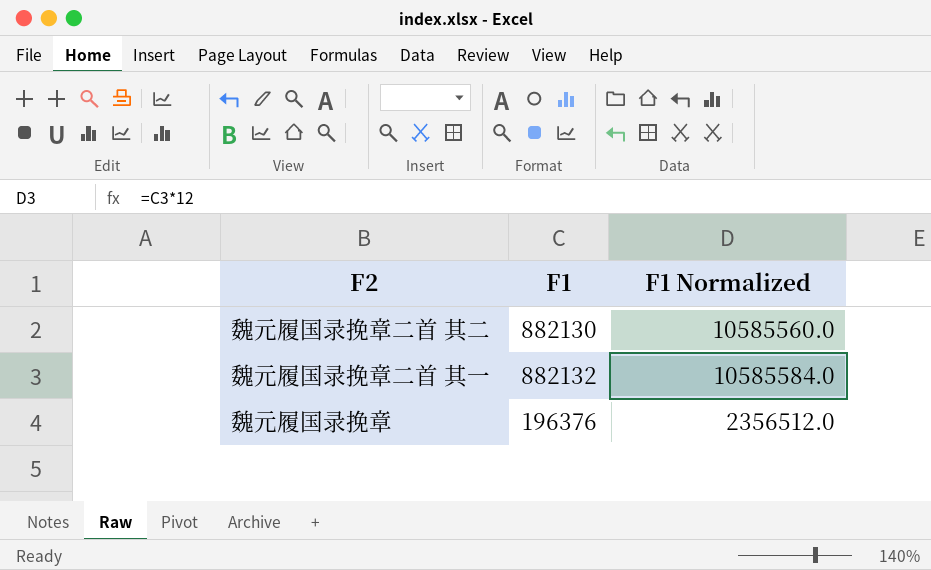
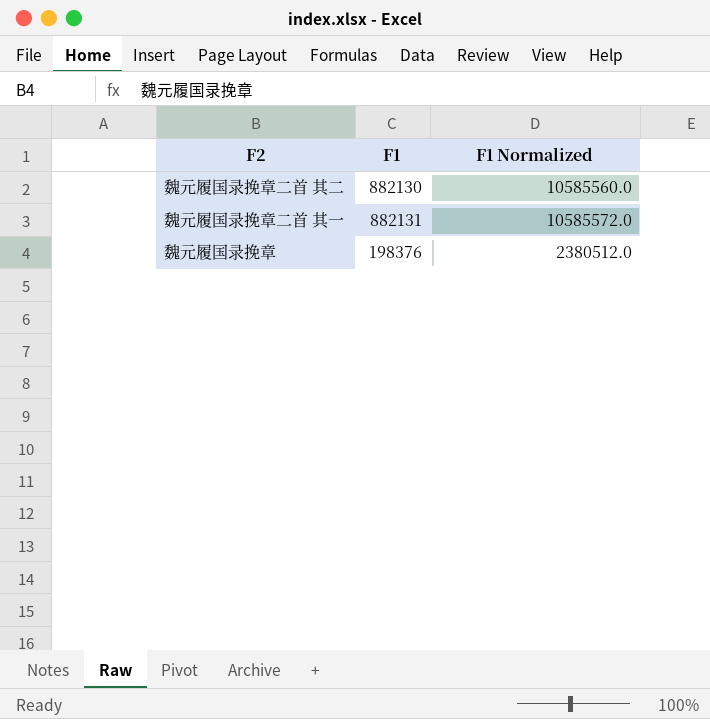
魏元履国录挽章二首 其一 | F1: 882132 -> 882131
魏元履国录挽章二首 其一 | F1 Normalized: 10585584.0 -> 10585572.0
魏元履国录挽章 | F1: 196376 -> 198376
魏元履国录挽章 | F1 Normalized: 2356512.0 -> 2380512.0

